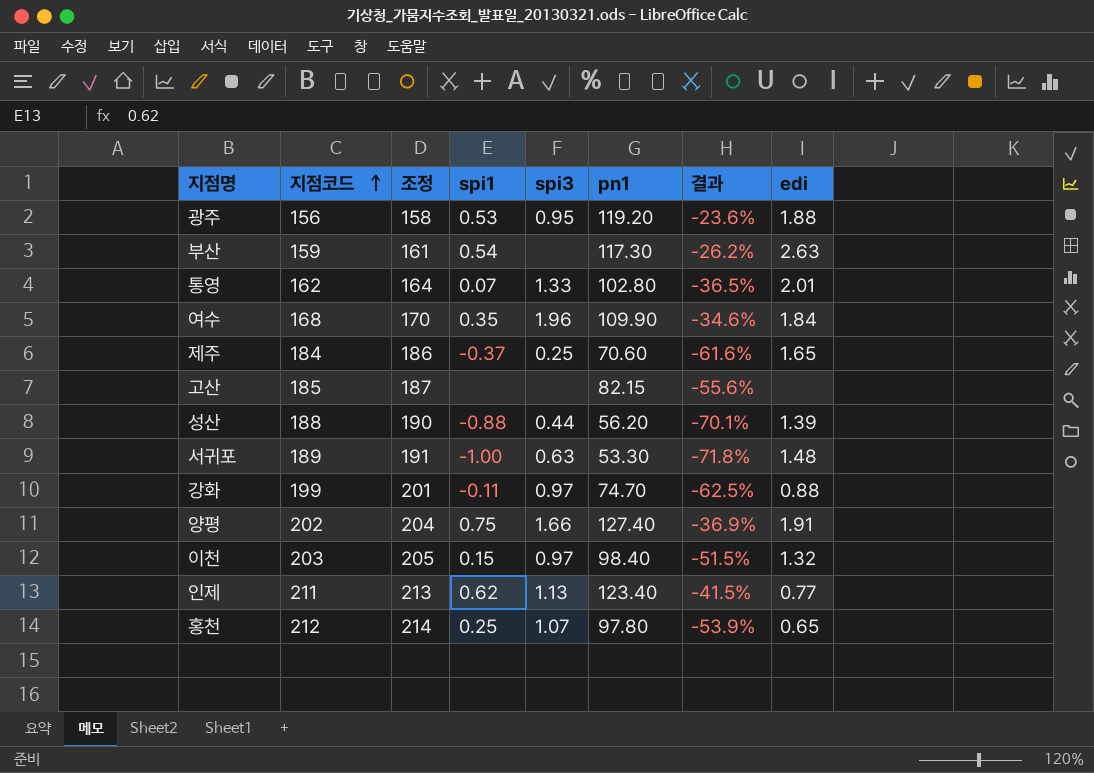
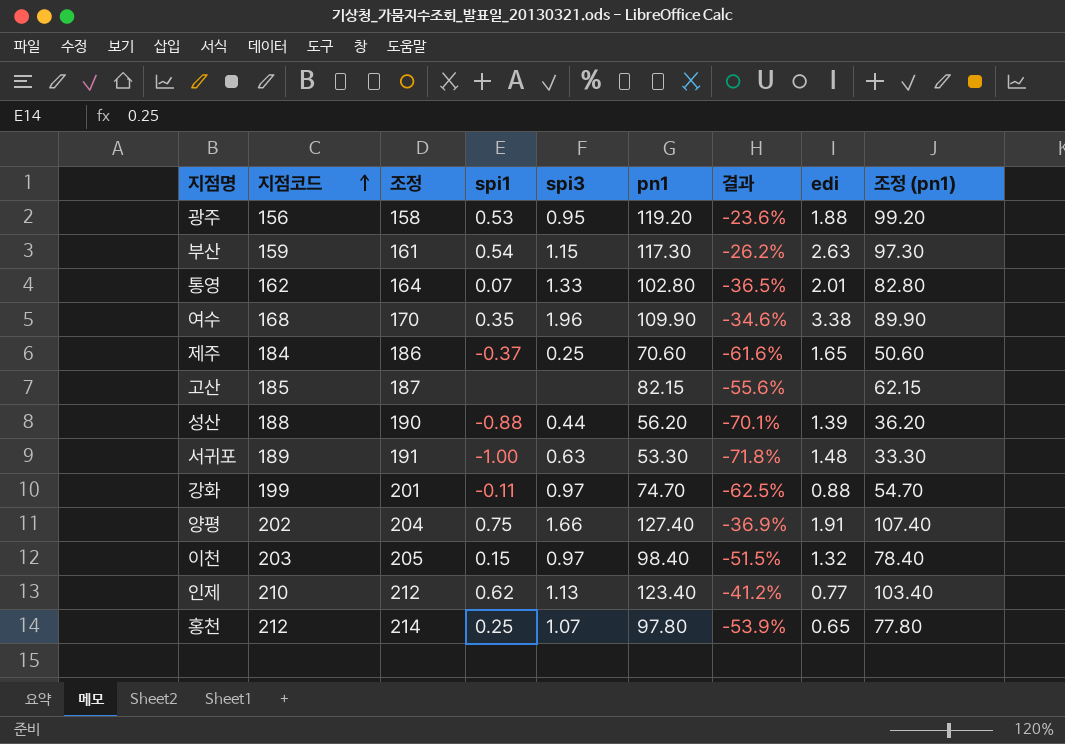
column 조정 (pn1) | formula: none -> [pn1] - 20
부산 | spi3: none -> 1.15
여수 | edi: 1.84 -> 3.38
인제 | 지점코드: 211 -> 210
인제 | 조정: 213 -> 212
인제 | 결과: -41.5% -> -41.2%

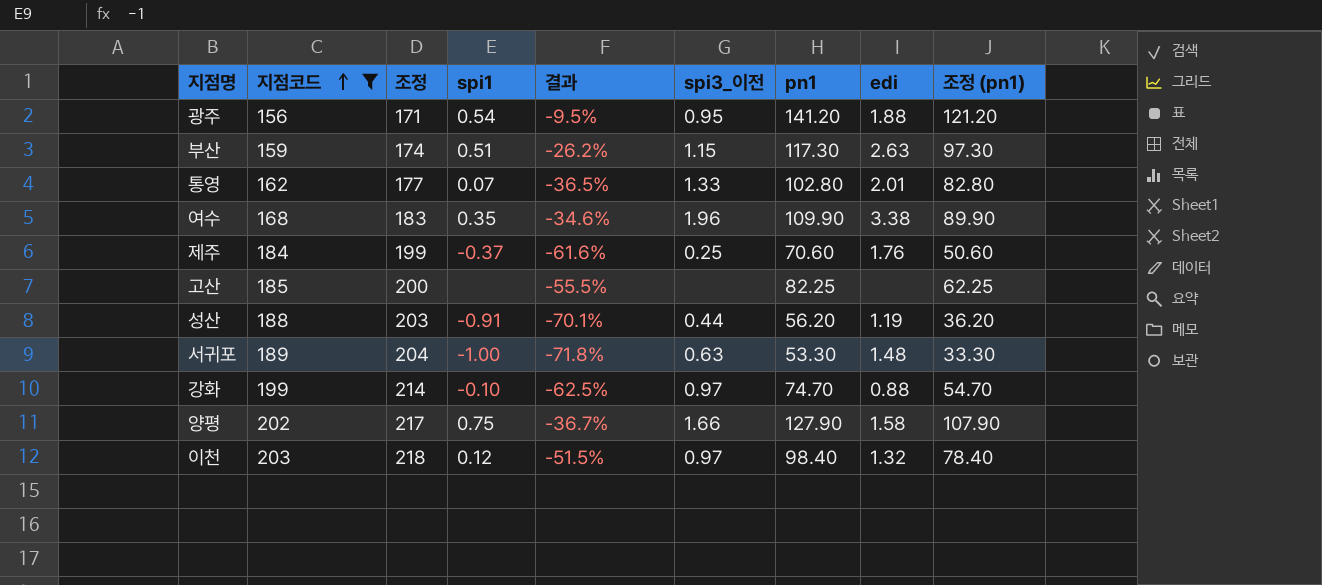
filter: none -> 지점코드 <= 203
column 조정 | formula: [지점코드] + 2 -> [지점코드] + 15
column 결과 | position: 7 -> 5
column name: spi3 -> spi3_이전
광주 | spi1: 0.53 -> 0.54
광주 | 결과: -23.6% -> -9.5%
광주 | pn1: 119.20 -> 141.20
광주 | 조정 (pn1): 99.20 -> 121.20
부산 | spi1: 0.54 -> 0.51
제주 | edi: 1.65 -> 1.76
고산 | 결과: -55.6% -> -55.5%
고산 | pn1: 82.15 -> 82.25
고산 | 조정 (pn1): 62.15 -> 62.25
성산 | spi1: -0.88 -> -0.91
성산 | edi: 1.39 -> 1.19
강화 | spi1: -0.11 -> -0.10
양평 | 결과: -36.9% -> -36.7%
양평 | pn1: 127.40 -> 127.90
양평 | edi: 1.91 -> 1.58
양평 | 조정 (pn1): 107.40 -> 107.90
이천 | spi1: 0.15 -> 0.12

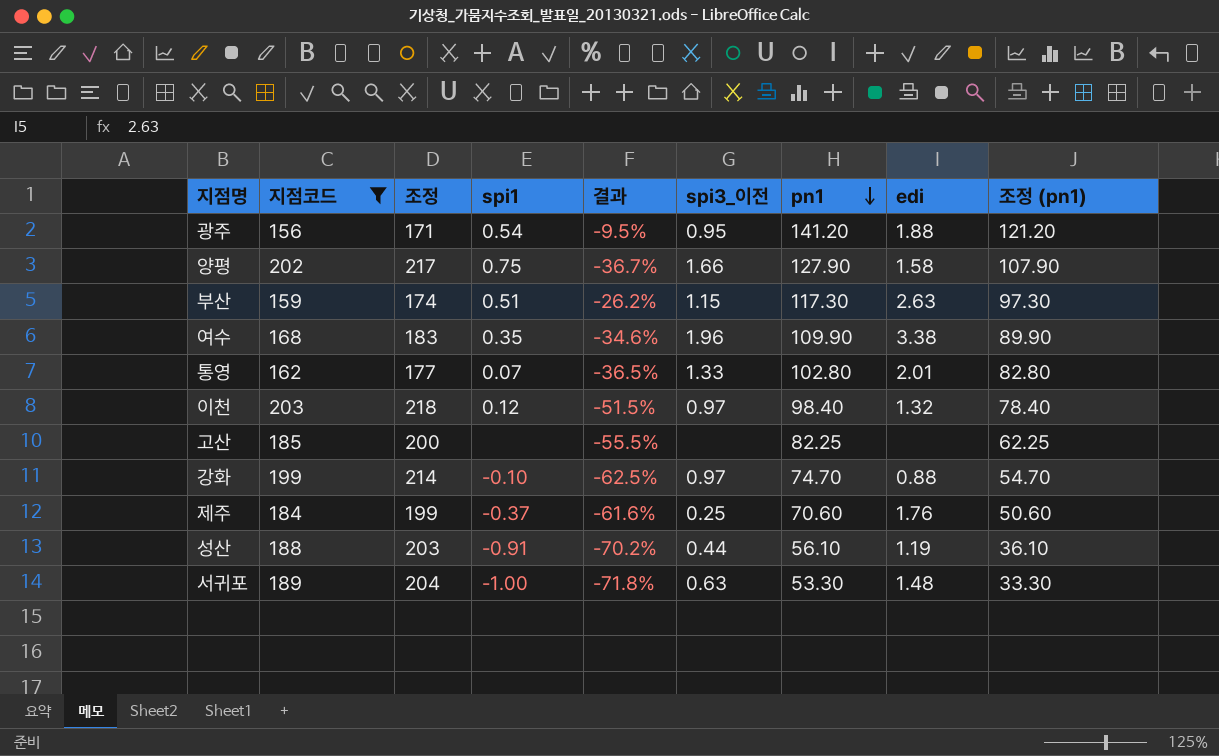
row order: 지점코드 ascending -> pn1 descending
성산 | 결과: -70.1% -> -70.2%
성산 | pn1: 56.20 -> 56.10
성산 | 조정 (pn1): 36.20 -> 36.10

